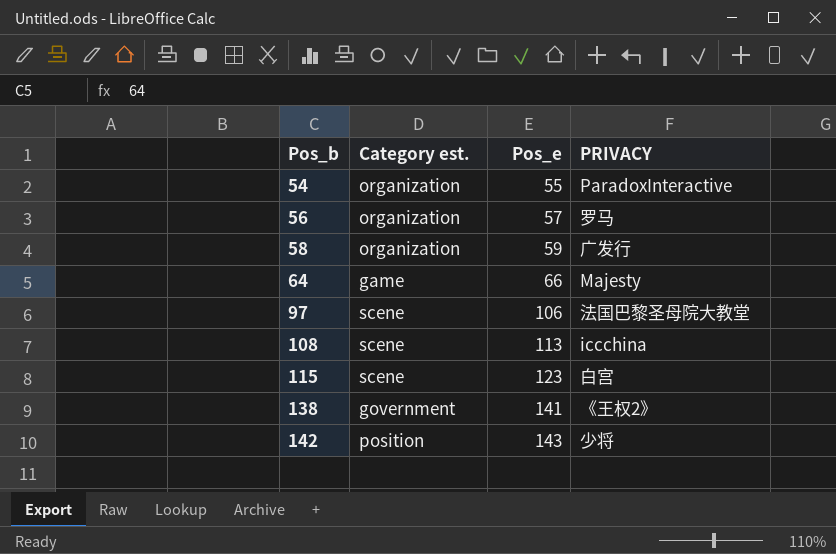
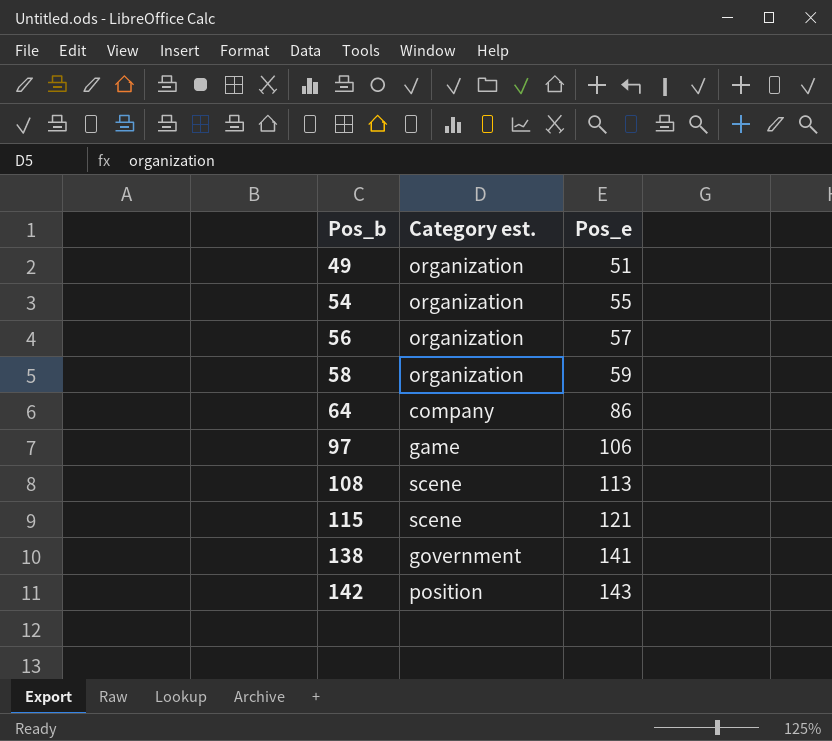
column PRIVACY | position: 4 -> none
row 49: none -> organization | 51
64 | Category est.: game -> company
64 | Pos_e: 66 -> 86
97 | Category est.: scene -> game
115 | Pos_e: 123 -> 121

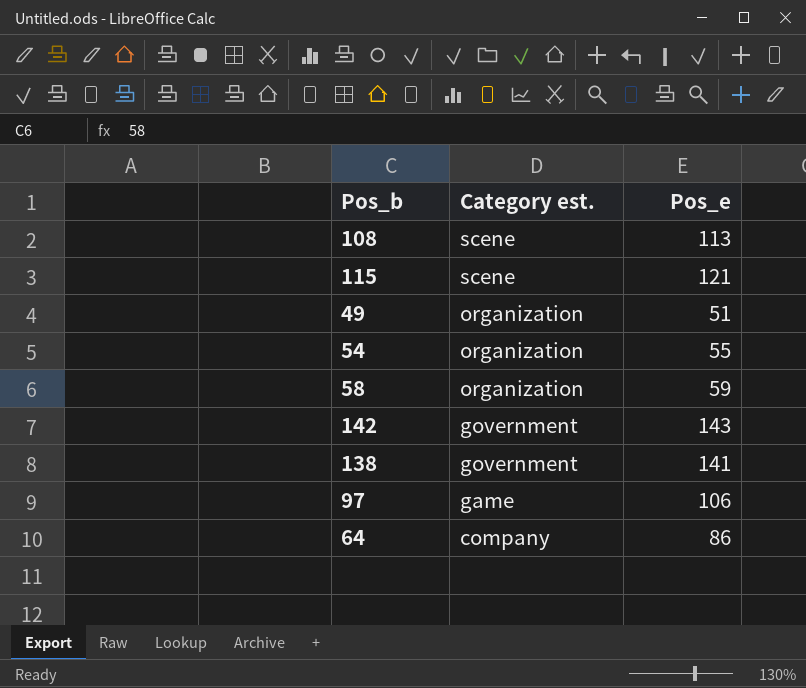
row order: Pos_b ascending -> Category est. descending
row 56: organization | 57 -> none
142 | Category est.: position -> government

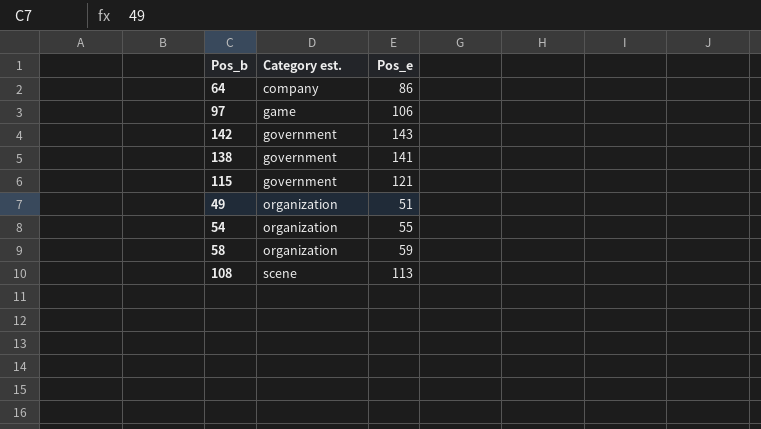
row order: Category est. descending -> Category est. ascending
115 | Category est.: scene -> government

